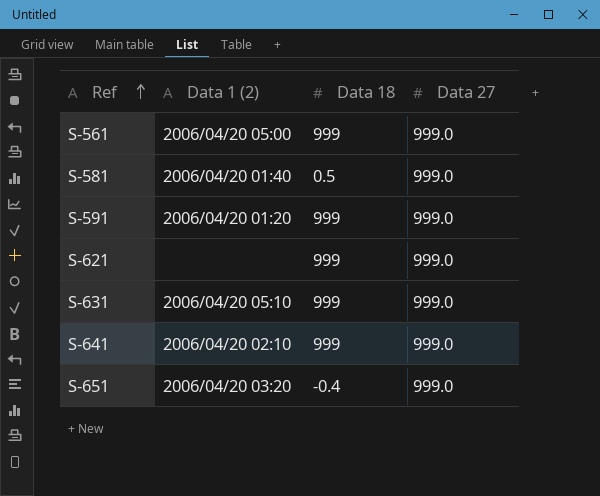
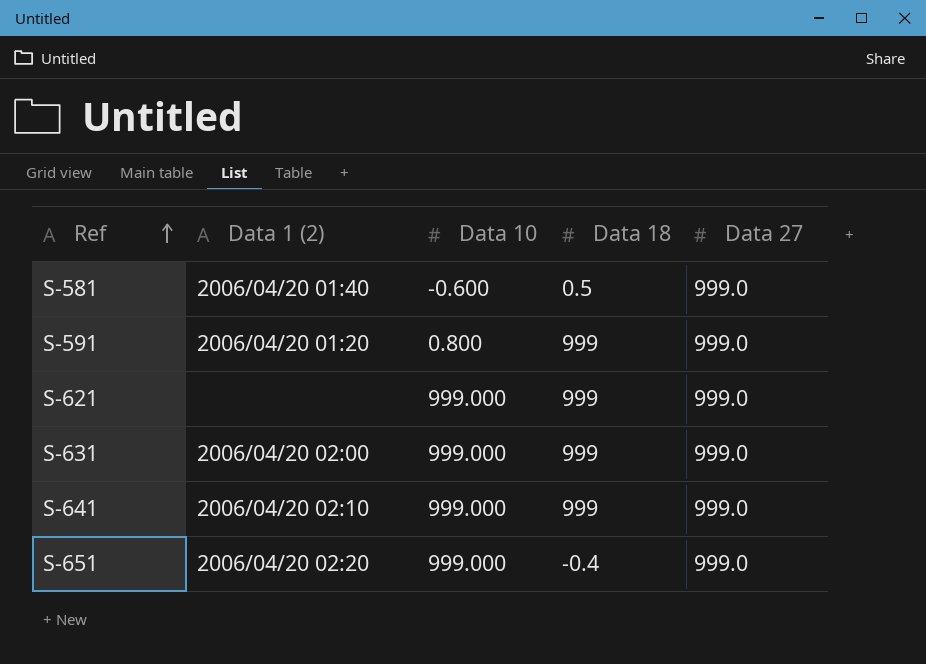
column Data 10 | position: none -> 3
row S-561: 2006/04/20 05:00 | 999 | 999.0 -> none
S-631 | Data 1 (2): 2006/04/20 05:10 -> 2006/04/20 02:00
S-651 | Data 1 (2): 2006/04/20 03:20 -> 2006/04/20 02:20

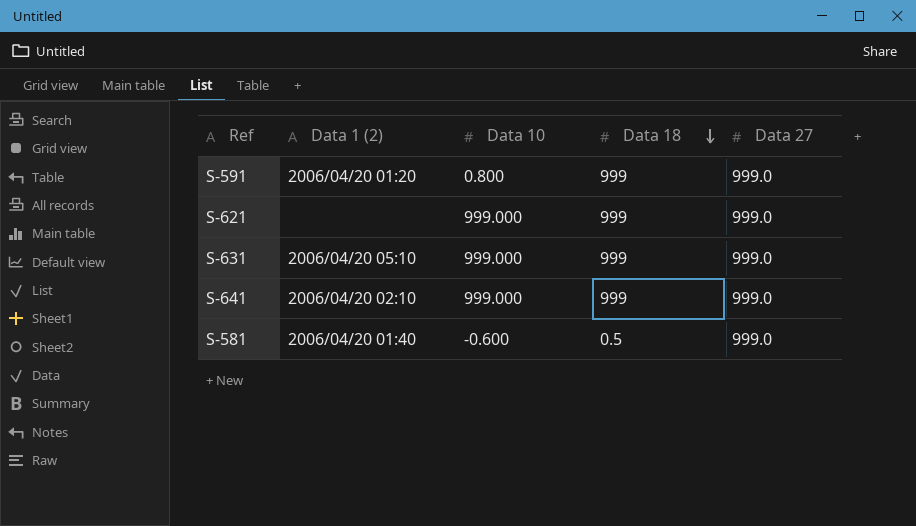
row order: Ref ascending -> Data 18 descending
row S-651: 2006/04/20 02:20 | 999.000 | -0.4 | 999.0 -> none
S-631 | Data 1 (2): 2006/04/20 02:00 -> 2006/04/20 05:10

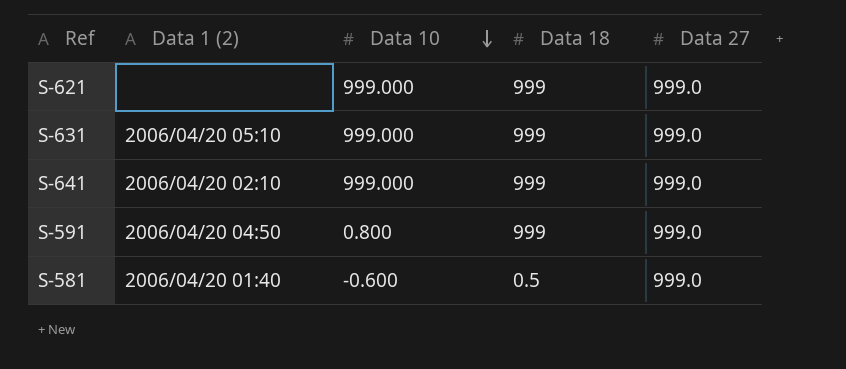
row order: Data 18 descending -> Data 10 descending
S-591 | Data 1 (2): 2006/04/20 01:20 -> 2006/04/20 04:50

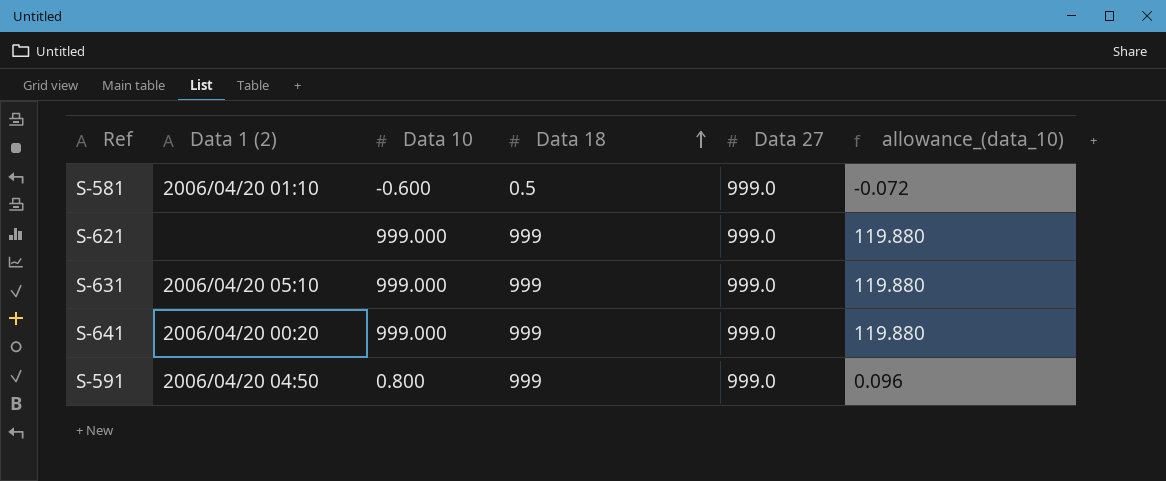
row order: Data 10 descending -> Data 18 ascending
column allowance_(data_10) | formula: none -> [Data 10] * 0.12
S-581 | Data 1 (2): 2006/04/20 01:40 -> 2006/04/20 01:10
S-641 | Data 1 (2): 2006/04/20 02:10 -> 2006/04/20 00:20

